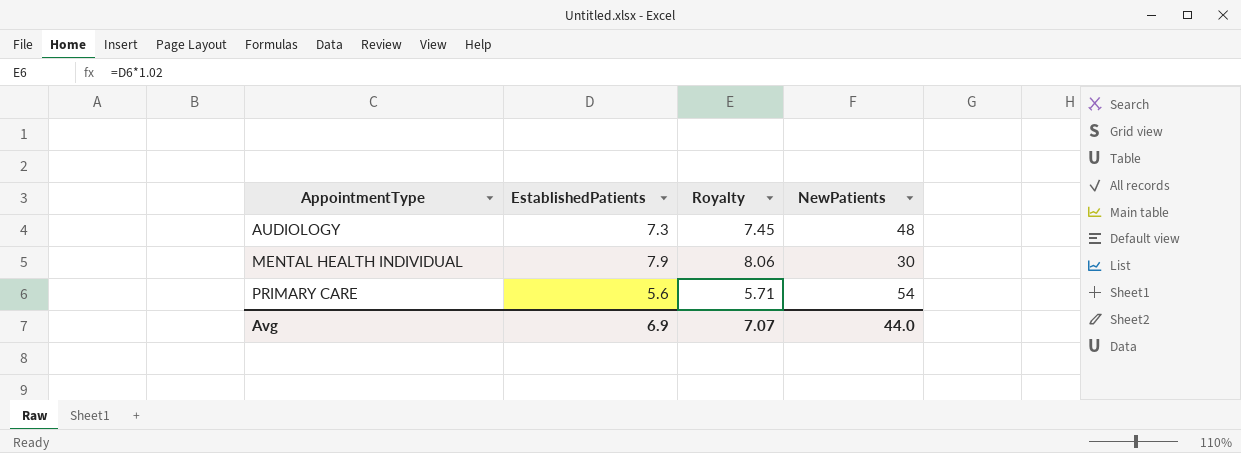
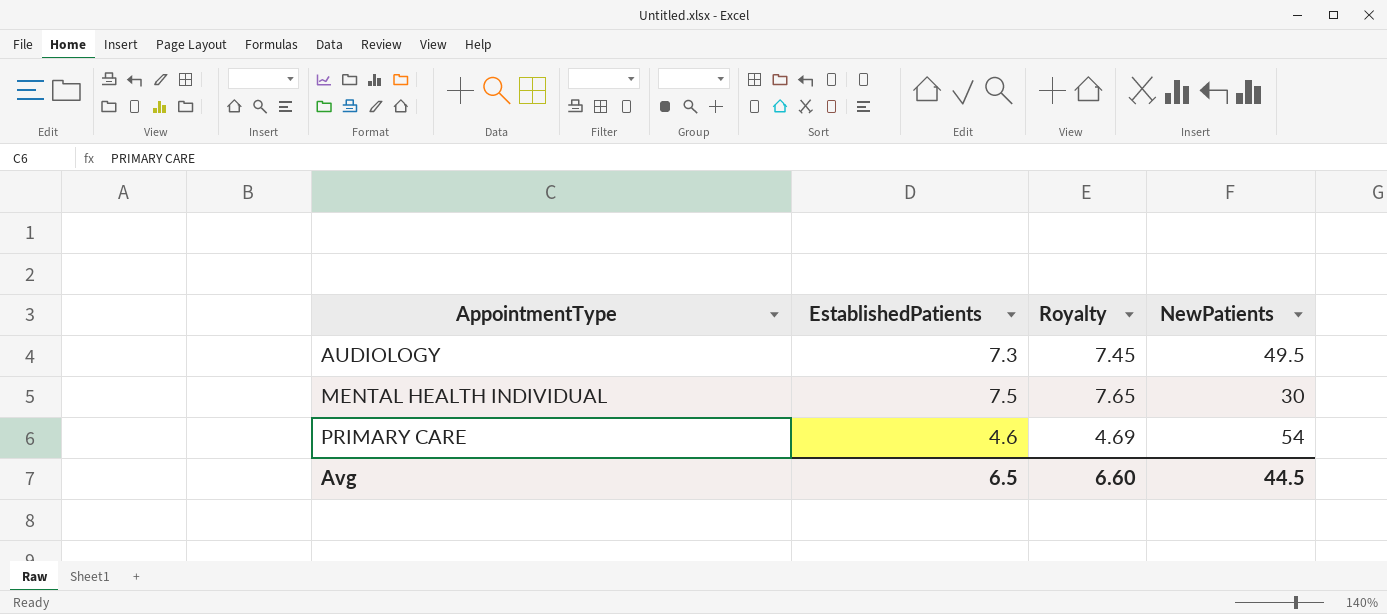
AUDIOLOGY | NewPatients: 48 -> 49.5
MENTAL HEALTH INDIVIDUAL | EstablishedPatients: 7.9 -> 7.5
MENTAL HEALTH INDIVIDUAL | Royalty: 8.06 -> 7.65
PRIMARY CARE | EstablishedPatients: 5.6 -> 4.6
PRIMARY CARE | Royalty: 5.71 -> 4.69
Avg | EstablishedPatients: 6.9 -> 6.5
Avg | Royalty: 7.07 -> 6.60
Avg | NewPatients: 44.0 -> 44.5

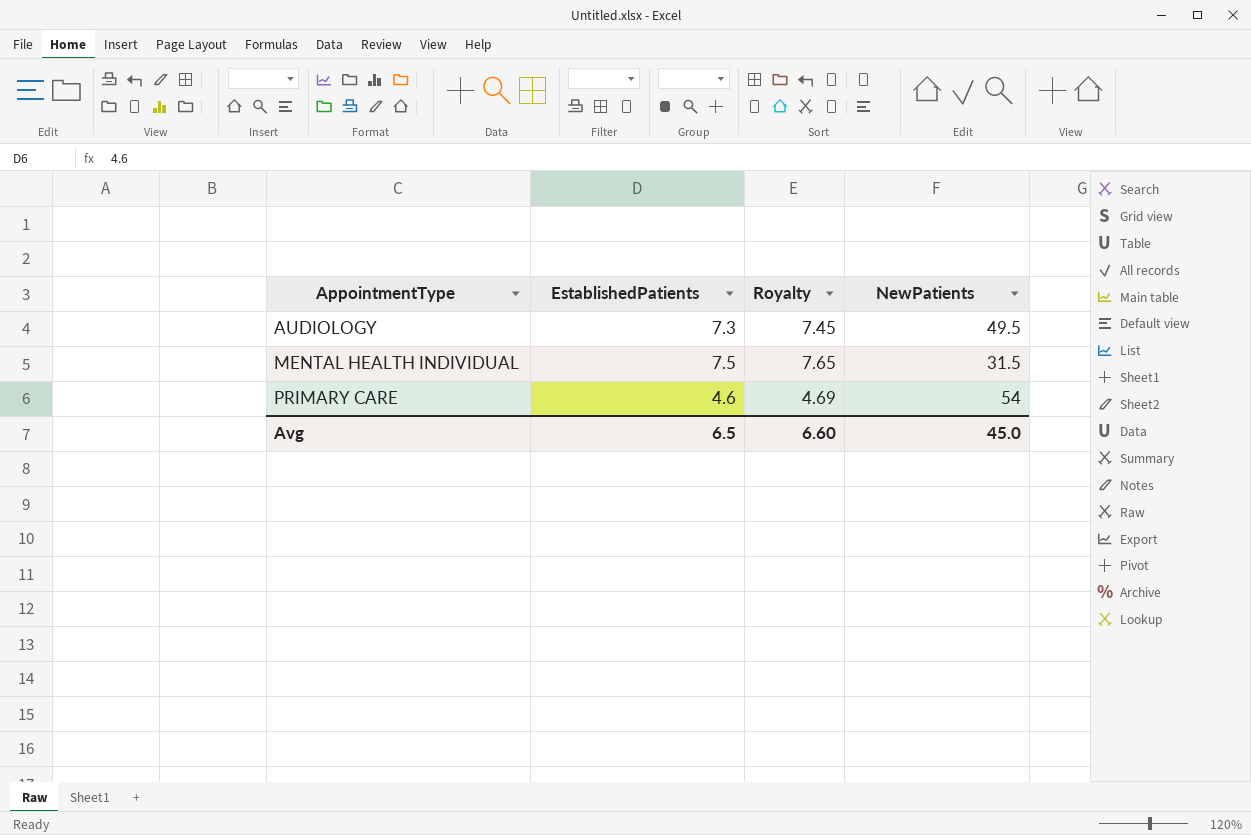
MENTAL HEALTH INDIVIDUAL | NewPatients: 30 -> 31.5
Avg | NewPatients: 44.5 -> 45.0

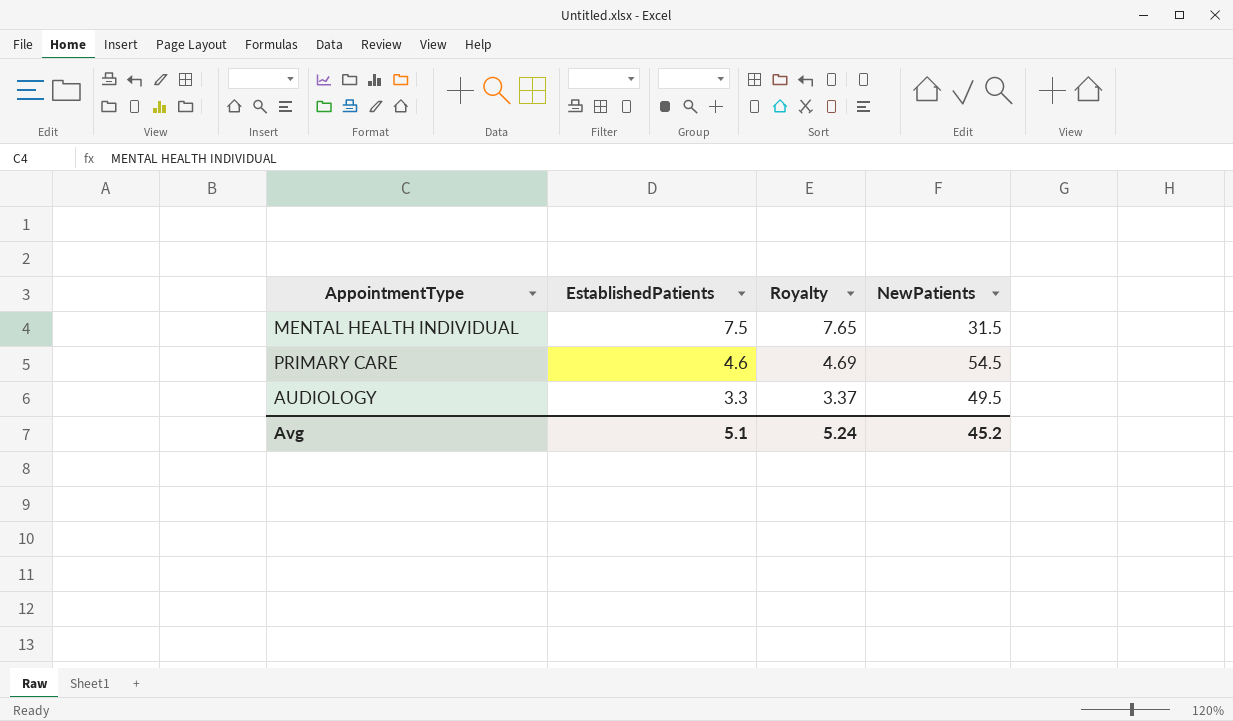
row order: AppointmentType ascending -> EstablishedPatients descending
PRIMARY CARE | NewPatients: 54 -> 54.5
AUDIOLOGY | EstablishedPatients: 7.3 -> 3.3
AUDIOLOGY | Royalty: 7.45 -> 3.37
Avg | EstablishedPatients: 6.5 -> 5.1
Avg | Royalty: 6.60 -> 5.24
Avg | NewPatients: 45.0 -> 45.2

